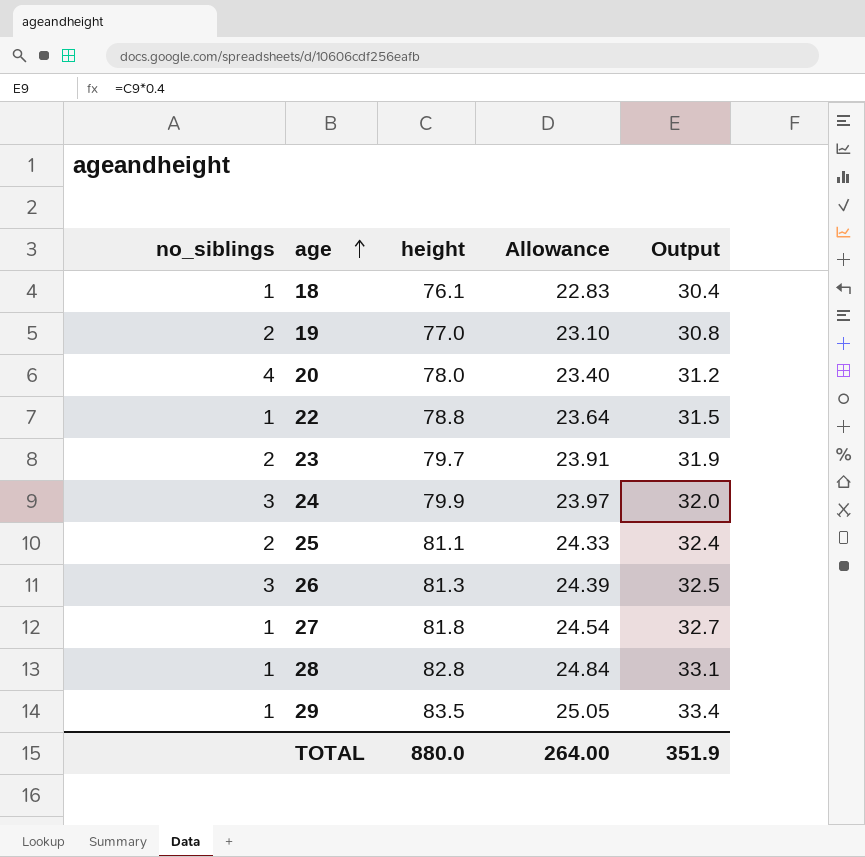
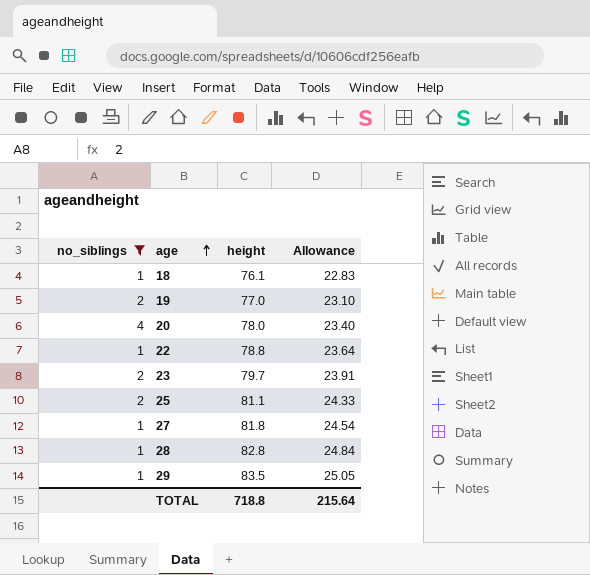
filter: none -> no_siblings != 3
column Output | formula: [height] * 0.4 -> none
TOTAL | height: 880.0 -> 718.8
TOTAL | Allowance: 264.00 -> 215.64

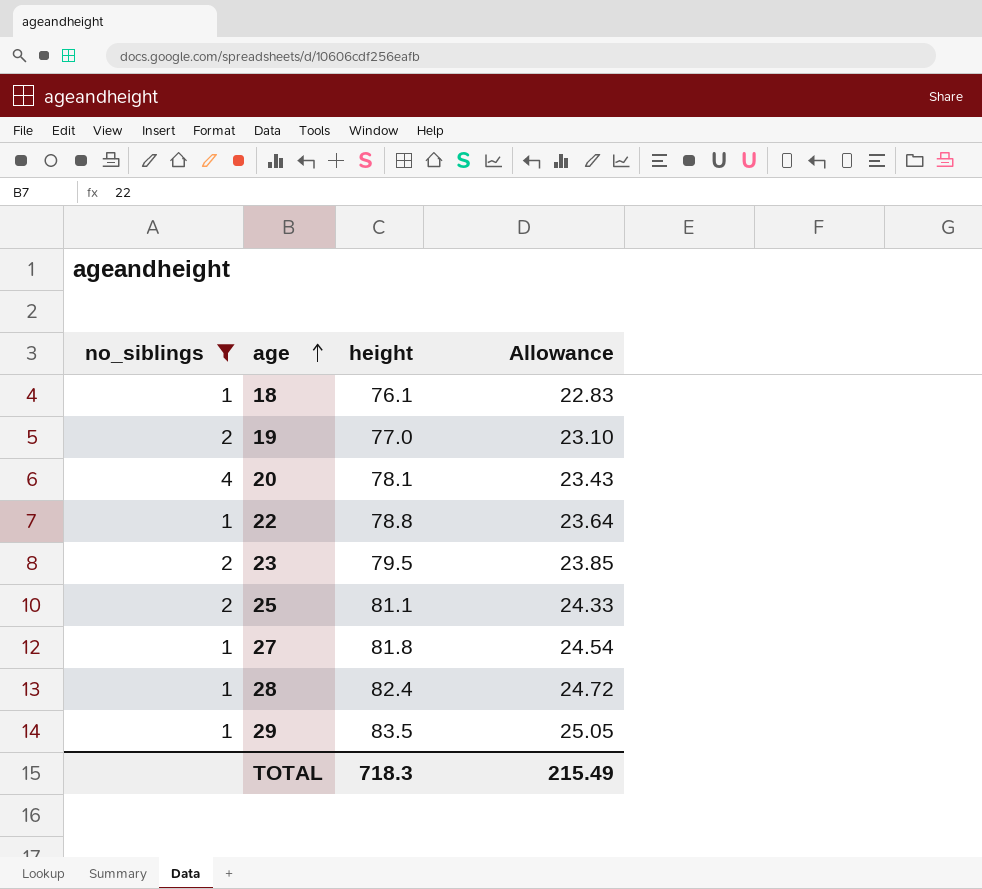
20 | height: 78.0 -> 78.1
20 | Allowance: 23.40 -> 23.43
23 | height: 79.7 -> 79.5
23 | Allowance: 23.91 -> 23.85
28 | height: 82.8 -> 82.4
28 | Allowance: 24.84 -> 24.72
TOTAL | height: 718.8 -> 718.3
TOTAL | Allowance: 215.64 -> 215.49

